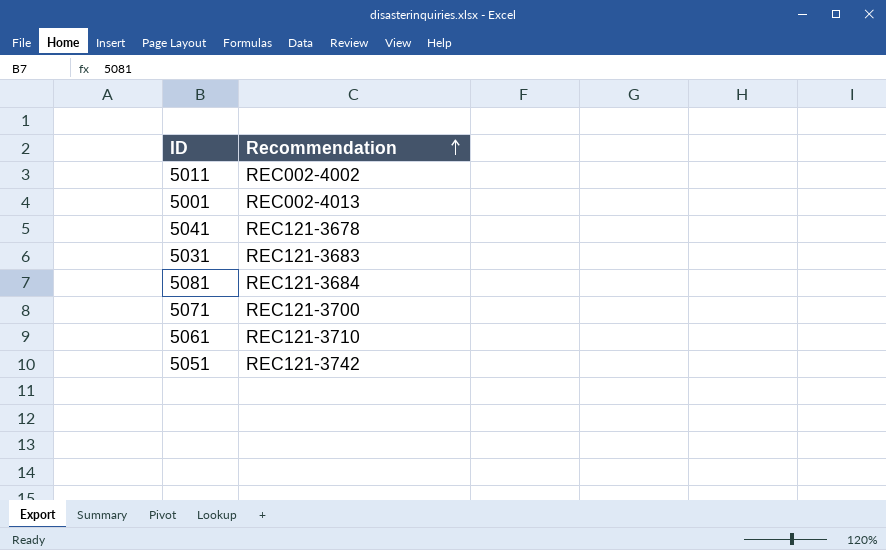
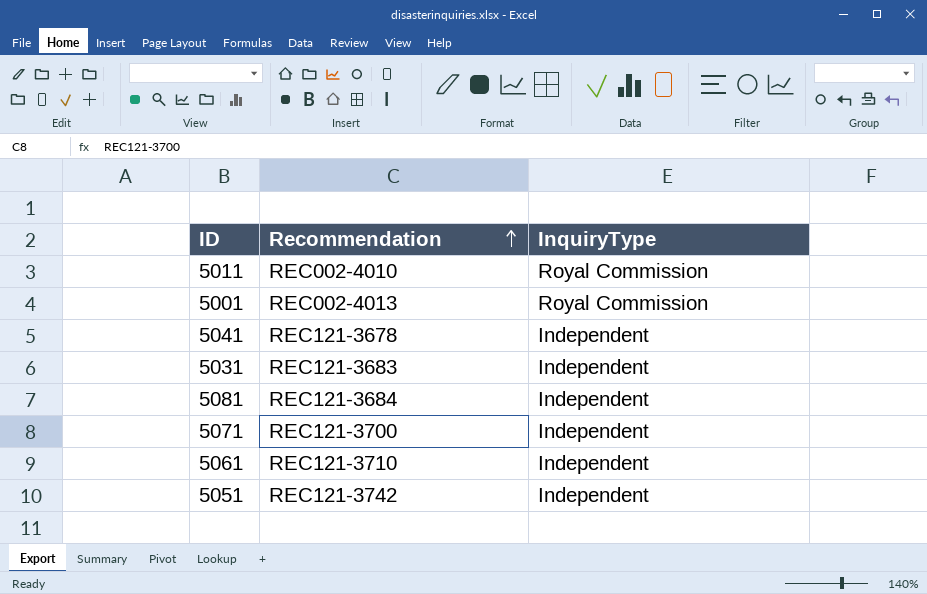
column InquiryType | position: none -> 3
5011 | Recommendation: REC002-4002 -> REC002-4010

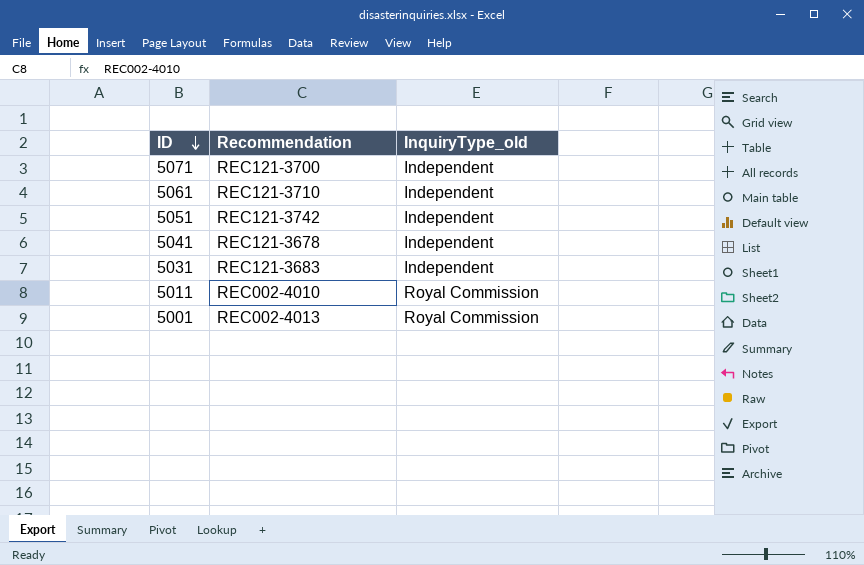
row order: Recommendation ascending -> ID descending
column name: InquiryType -> InquiryType_old
row 5081: REC121-3684 | Independent -> none

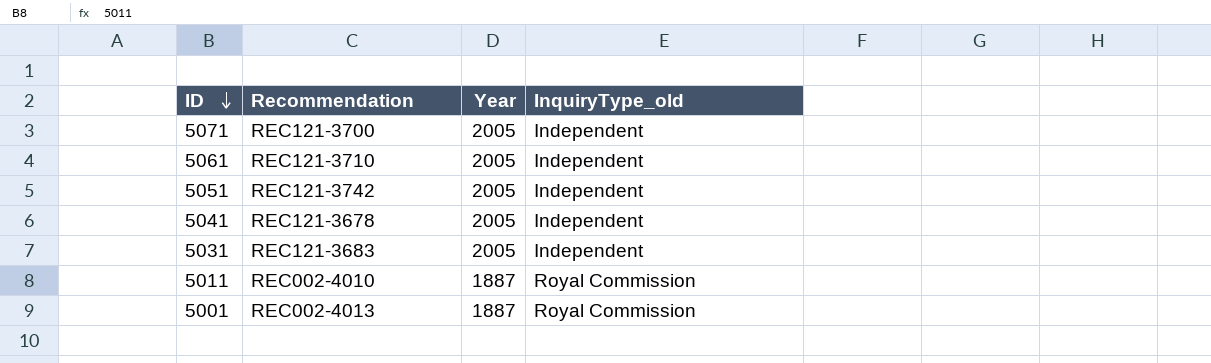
column Year | position: none -> 3

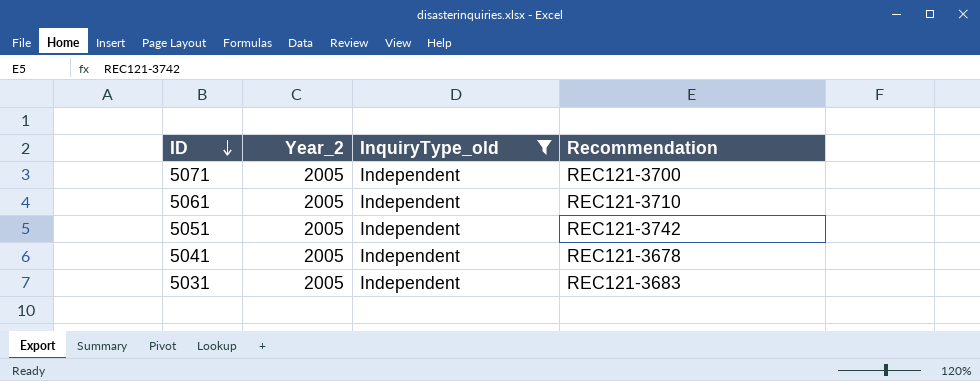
filter: none -> InquiryType_old = Independent
column name: Year -> Year_2
column Recommendation | position: 2 -> 4

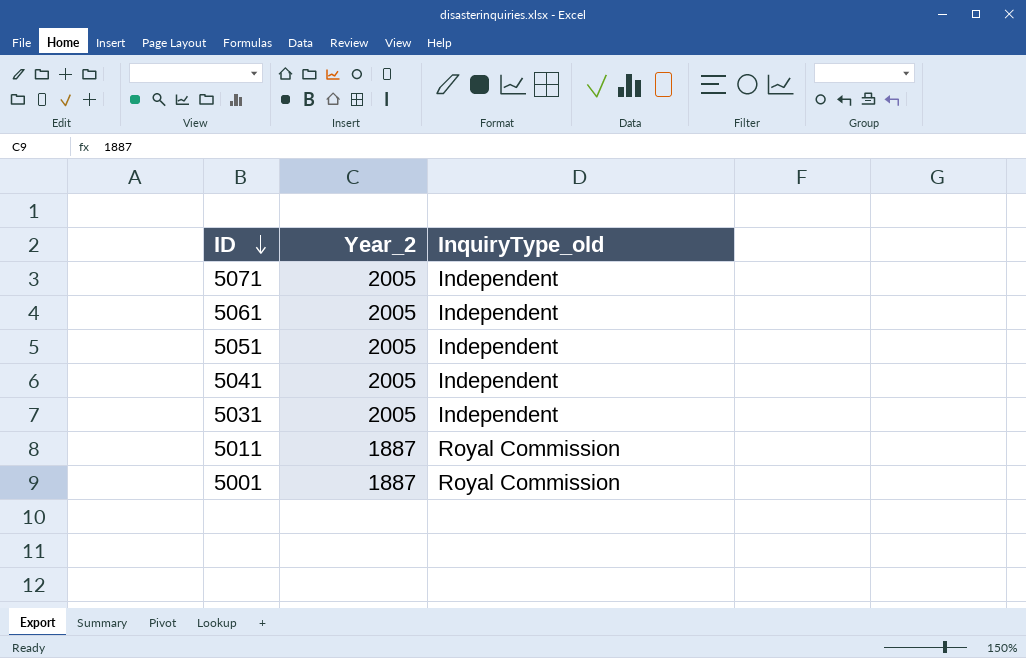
filter: InquiryType_old = Independent -> none
column Recommendation | position: 4 -> none

